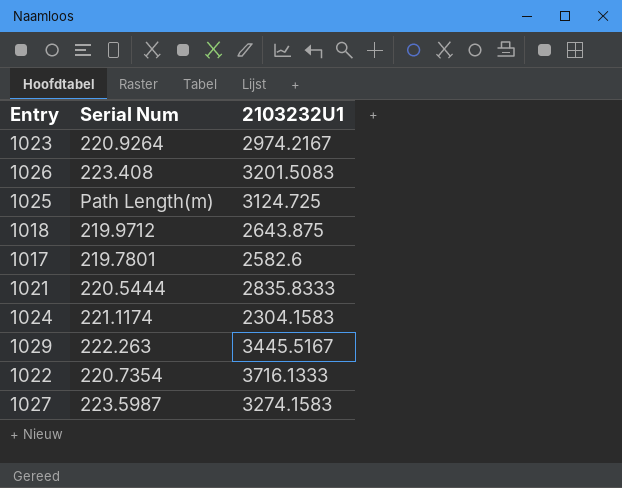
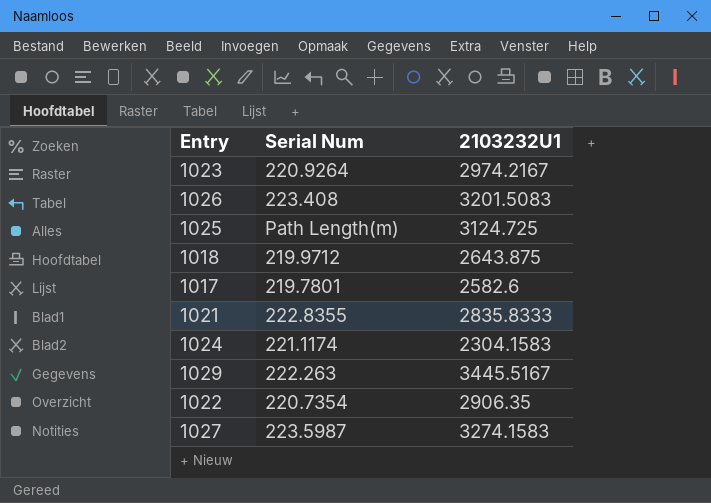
1021 | Serial Num: 220.5444 -> 222.8355
1022 | 2103232U1: 3716.1333 -> 2906.35

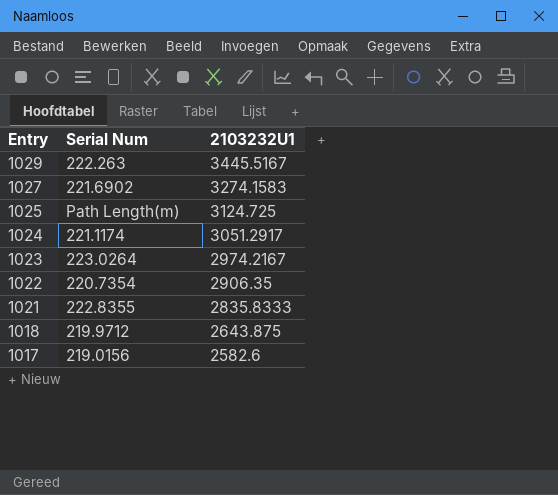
row order: none -> Entry descending
row 1026: 223.408 | 3201.5083 -> none
1027 | Serial Num: 223.5987 -> 221.6902
1024 | 2103232U1: 2304.1583 -> 3051.2917
1023 | Serial Num: 220.9264 -> 223.0264
1017 | Serial Num: 219.7801 -> 219.0156

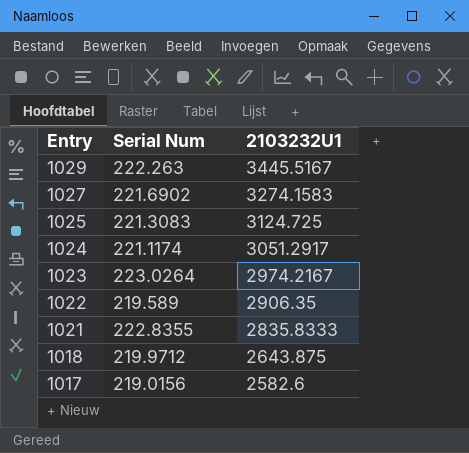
1025 | Serial Num: Path Length(m) -> 221.3083
1022 | Serial Num: 220.7354 -> 219.589

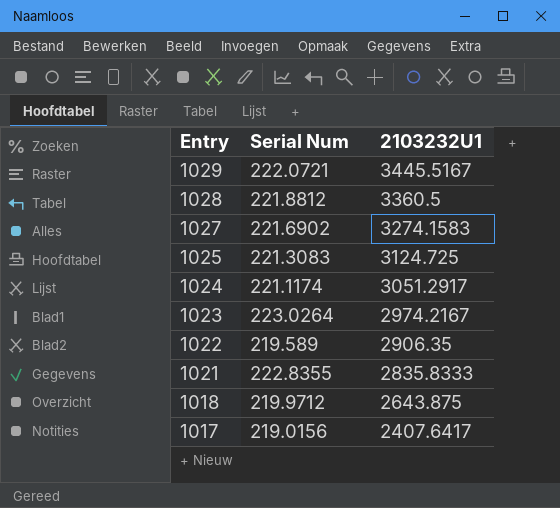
1029 | Serial Num: 222.263 -> 222.0721
row 1028: none -> 221.8812 | 3360.5
1017 | 2103232U1: 2582.6 -> 2407.6417

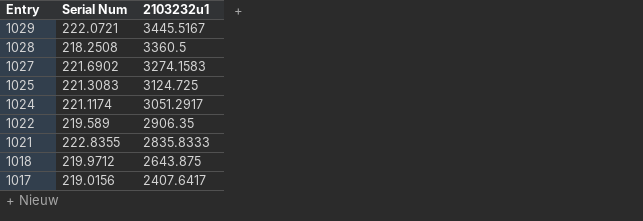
column name: 2103232U1 -> 2103232u1
row 1023: 223.0264 | 2974.2167 -> none
1028 | Serial Num: 221.8812 -> 218.2508

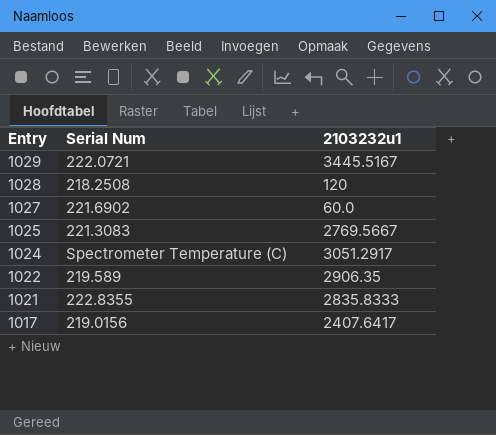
row 1018: 219.9712 | 2643.875 -> none
1028 | 2103232u1: 3360.5 -> 120
1027 | 2103232u1: 3274.1583 -> 60.0
1025 | 2103232u1: 3124.725 -> 2769.5667
1024 | Serial Num: 221.1174 -> Spectrometer Temperature (C)

